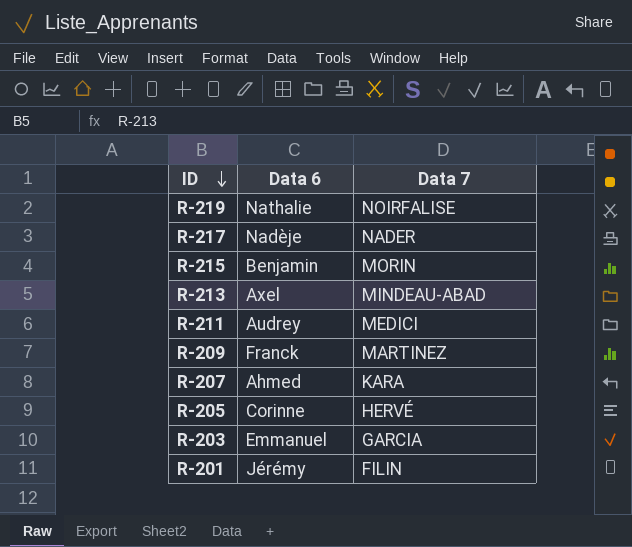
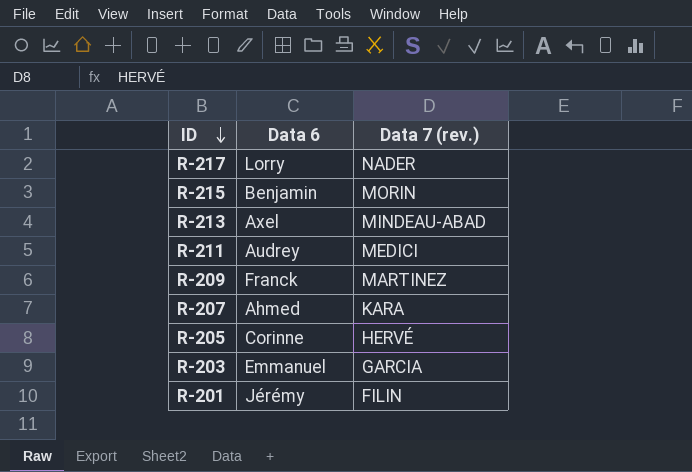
column name: Data 7 -> Data 7 (rev.)
row R-219: Nathalie | NOIRFALISE -> none
R-217 | Data 6: Nadèje -> Lorry

